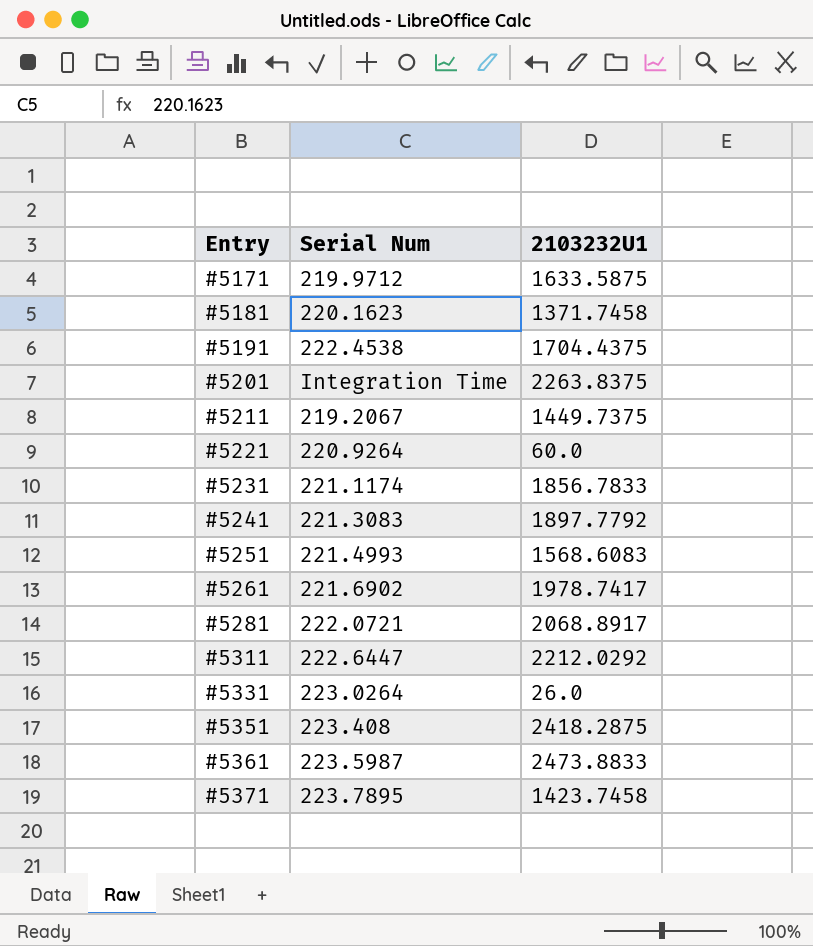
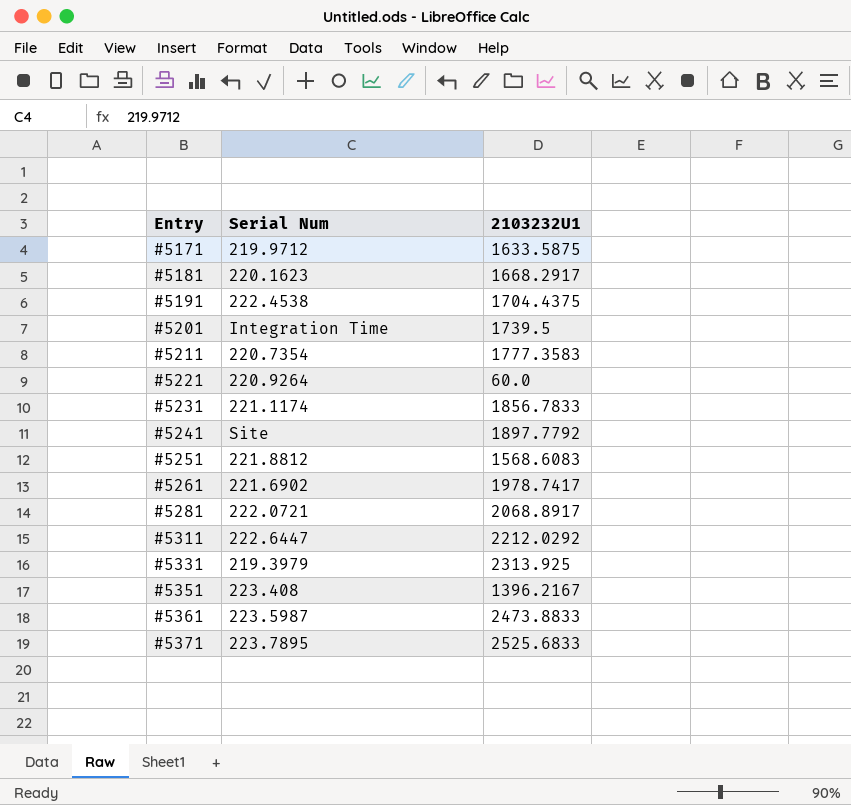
#5181 | 2103232U1: 1371.7458 -> 1668.2917
#5201 | 2103232U1: 2263.8375 -> 1739.5
#5211 | Serial Num: 219.2067 -> 220.7354
#5211 | 2103232U1: 1449.7375 -> 1777.3583
#5241 | Serial Num: 221.3083 -> Site
#5251 | Serial Num: 221.4993 -> 221.8812
#5331 | Serial Num: 223.0264 -> 219.3979
#5331 | 2103232U1: 26.0 -> 2313.925
#5351 | 2103232U1: 2418.2875 -> 1396.2167
#5371 | 2103232U1: 1423.7458 -> 2525.6833

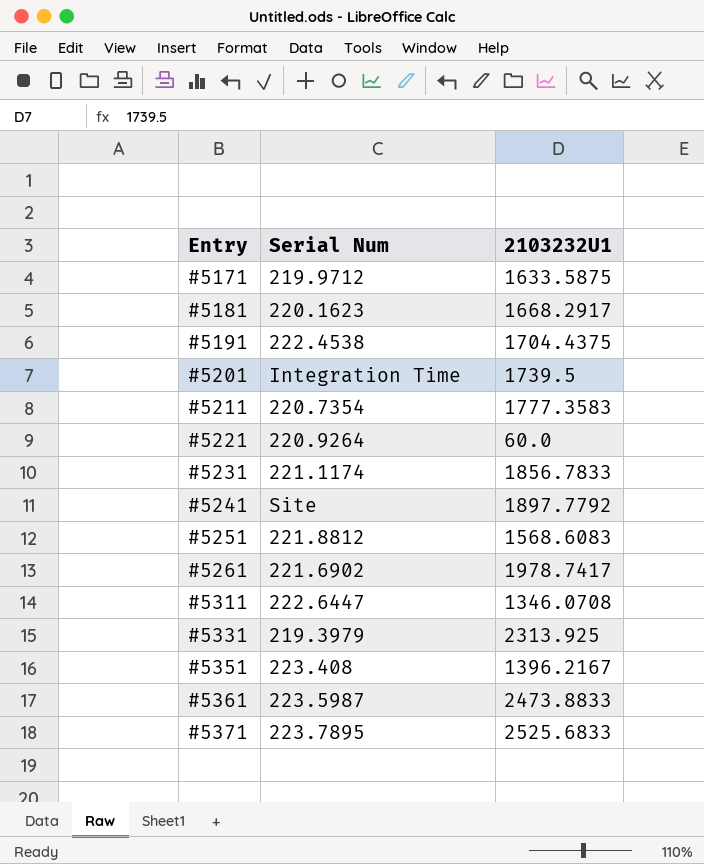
row #5281: 222.0721 | 2068.8917 -> none
#5311 | 2103232U1: 2212.0292 -> 1346.0708

